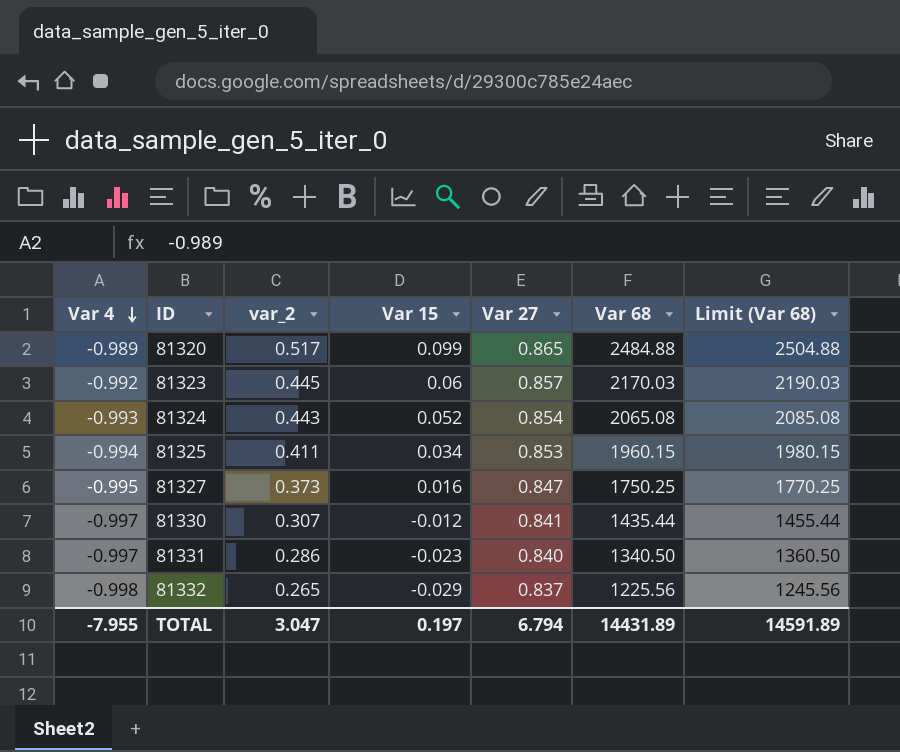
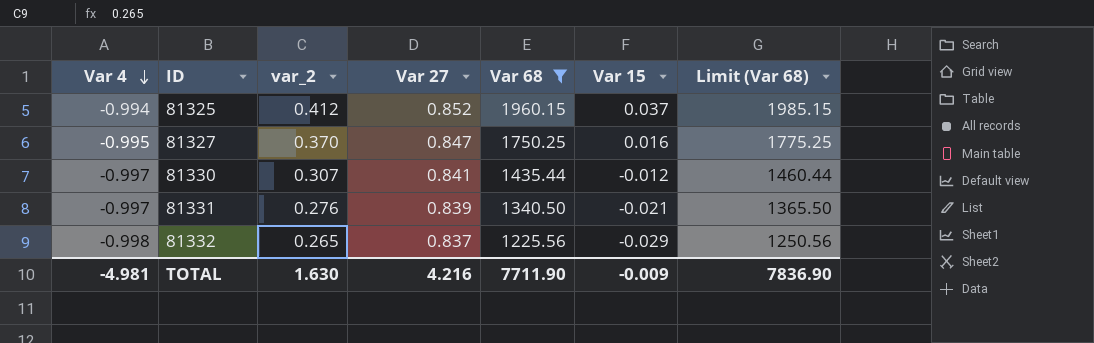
filter: none -> Var 68 <= 1960.15
column Var 15 | position: 4 -> 6
column Limit (Var 68) | formula: [Var 68] + 20 -> [Var 68] + 25
81325 | var_2: 0.411 -> 0.412
81325 | Var 27: 0.853 -> 0.852
81325 | Var 15: 0.034 -> 0.037
81327 | var_2: 0.373 -> 0.370
81331 | var_2: 0.286 -> 0.276
81331 | Var 27: 0.840 -> 0.839
81331 | Var 15: -0.023 -> -0.021
TOTAL | Var 4: -7.955 -> -4.981
TOTAL | var_2: 3.047 -> 1.630
TOTAL | Var 27: 6.794 -> 4.216
TOTAL | Var 68: 14431.89 -> 7711.90
TOTAL | Var 15: 0.197 -> -0.009
TOTAL | Limit (Var 68): 14591.89 -> 7836.90

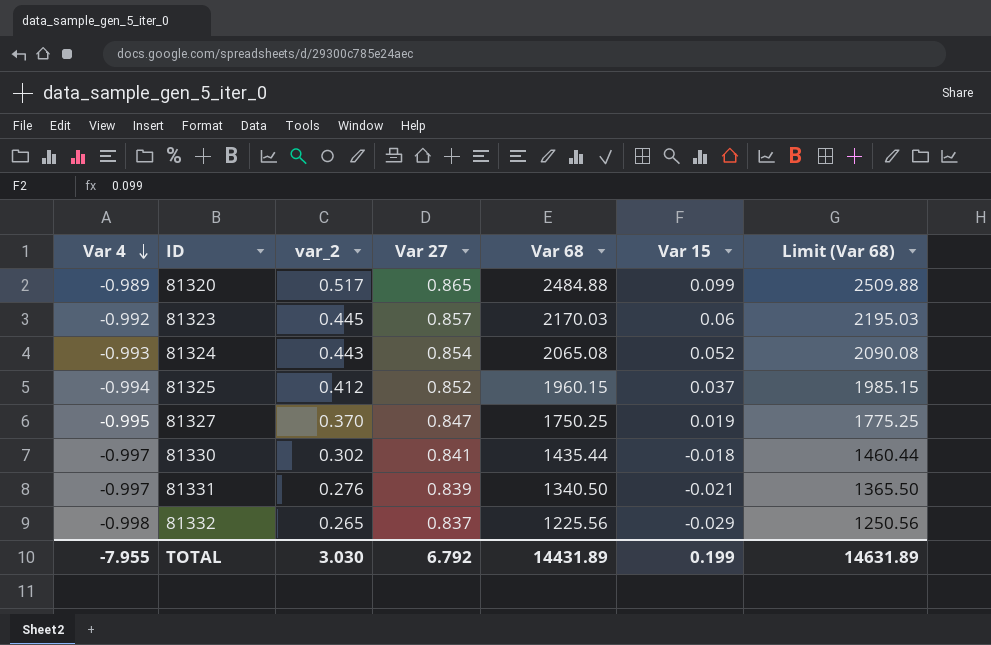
filter: Var 68 <= 1960.15 -> none
81327 | Var 15: 0.016 -> 0.019
81330 | var_2: 0.307 -> 0.302
81330 | Var 15: -0.012 -> -0.018
TOTAL | Var 4: -4.981 -> -7.955
TOTAL | var_2: 1.630 -> 3.030
TOTAL | Var 27: 4.216 -> 6.792
TOTAL | Var 68: 7711.90 -> 14431.89
TOTAL | Var 15: -0.009 -> 0.199
TOTAL | Limit (Var 68): 7836.90 -> 14631.89

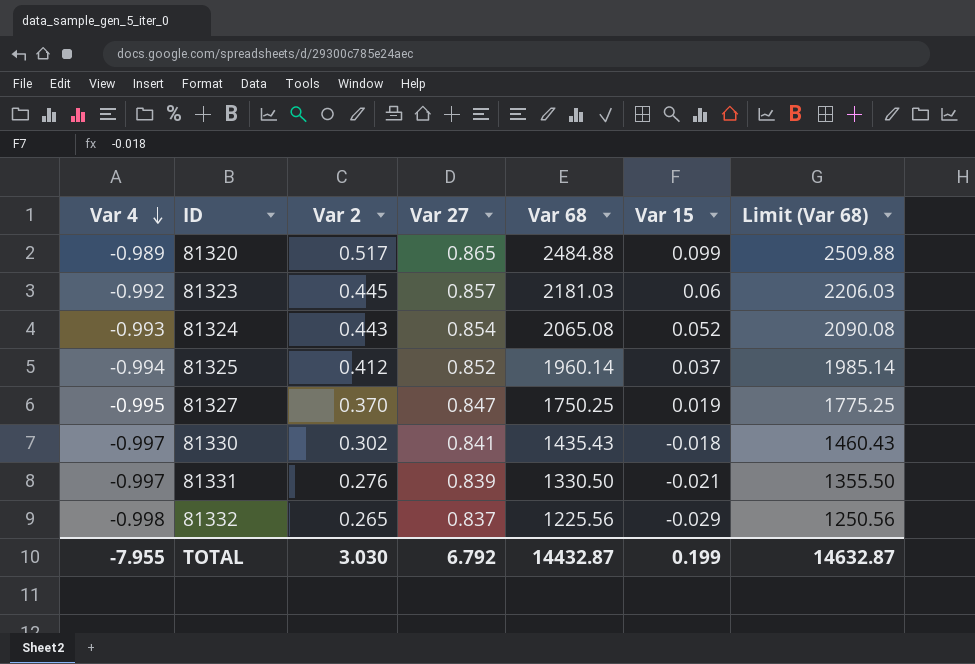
column name: var_2 -> Var 2
81323 | Var 68: 2170.03 -> 2181.03
81323 | Limit (Var 68): 2195.03 -> 2206.03
81325 | Var 68: 1960.15 -> 1960.14
81325 | Limit (Var 68): 1985.15 -> 1985.14
81330 | Var 68: 1435.44 -> 1435.43
81330 | Limit (Var 68): 1460.44 -> 1460.43
81331 | Var 68: 1340.50 -> 1330.50
81331 | Limit (Var 68): 1365.50 -> 1355.50
TOTAL | Var 68: 14431.89 -> 14432.87
TOTAL | Limit (Var 68): 14631.89 -> 14632.87

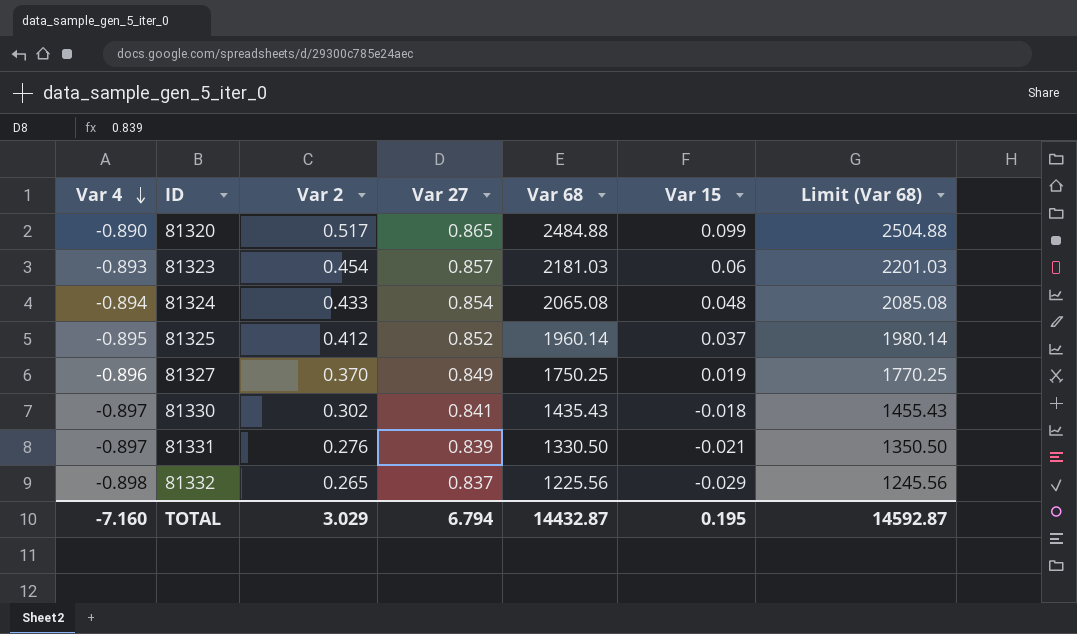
column Limit (Var 68) | formula: [Var 68] + 25 -> [Var 68] + 20
81320 | Var 4: -0.989 -> -0.890
81323 | Var 4: -0.992 -> -0.893
81323 | Var 2: 0.445 -> 0.454
81324 | Var 4: -0.993 -> -0.894
81324 | Var 2: 0.443 -> 0.433
81324 | Var 15: 0.052 -> 0.048
81325 | Var 4: -0.994 -> -0.895
81327 | Var 4: -0.995 -> -0.896
81327 | Var 27: 0.847 -> 0.849
81330 | Var 4: -0.997 -> -0.897
81331 | Var 4: -0.997 -> -0.897
81332 | Var 4: -0.998 -> -0.898
TOTAL | Var 4: -7.955 -> -7.160
TOTAL | Var 2: 3.030 -> 3.029
TOTAL | Var 27: 6.792 -> 6.794
TOTAL | Var 15: 0.199 -> 0.195
TOTAL | Limit (Var 68): 14632.87 -> 14592.87

